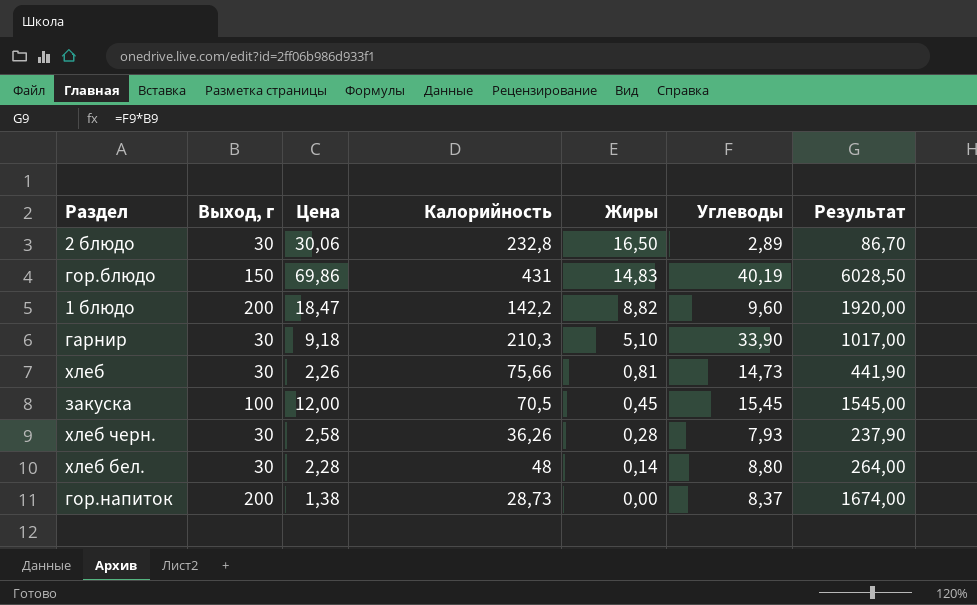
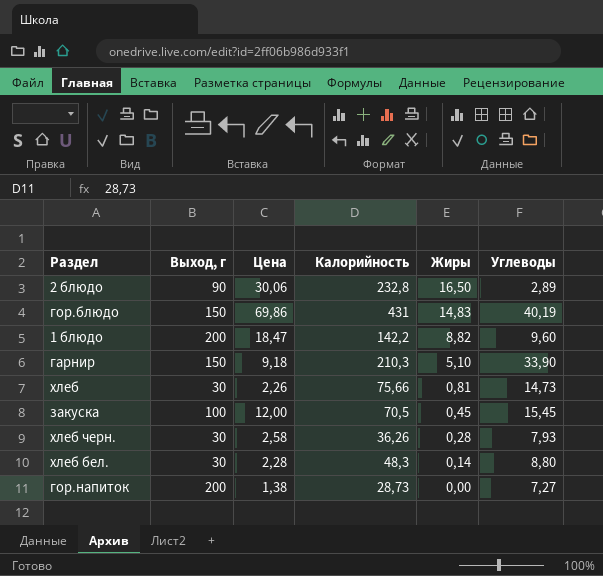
column Результат | formula: [Выход, г] * [Углеводы] -> none
2 блюдо | Выход, г: 30 -> 90
гарнир | Выход, г: 30 -> 150
хлеб бел. | Калорийность: 48 -> 48,3
гор.напиток | Углеводы: 8,37 -> 7,27

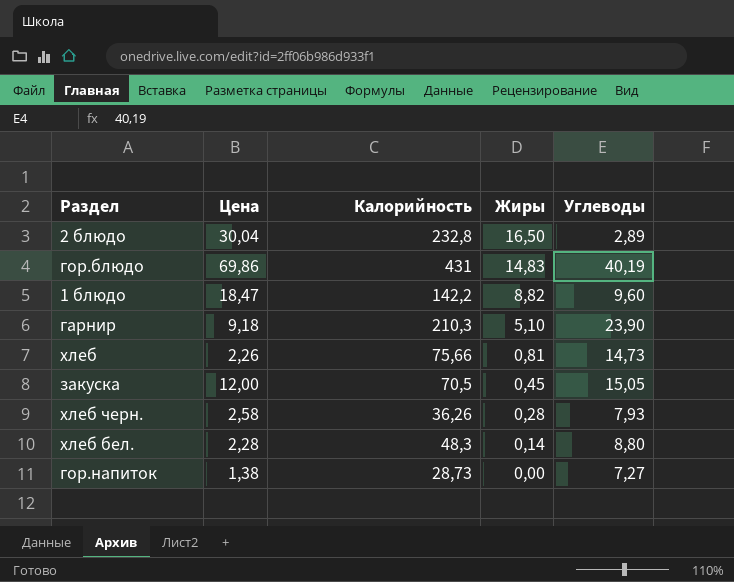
column Выход, г | position: 2 -> none
2 блюдо | Цена: 30,06 -> 30,04
гарнир | Углеводы: 33,90 -> 23,90
закуска | Углеводы: 15,45 -> 15,05

